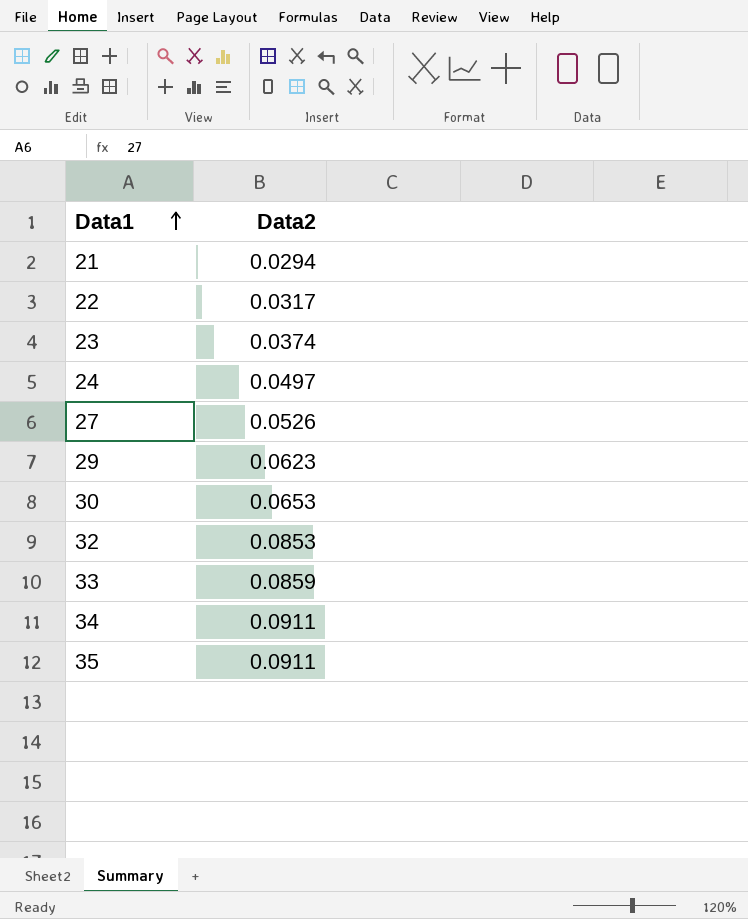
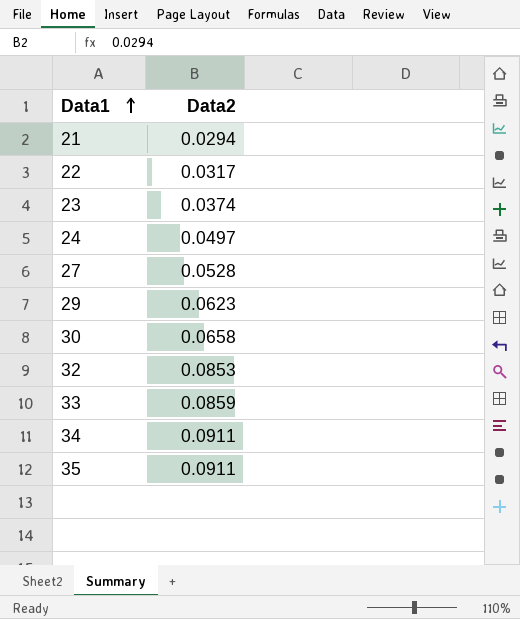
27 | Data2: 0.0526 -> 0.0528
30 | Data2: 0.0653 -> 0.0658

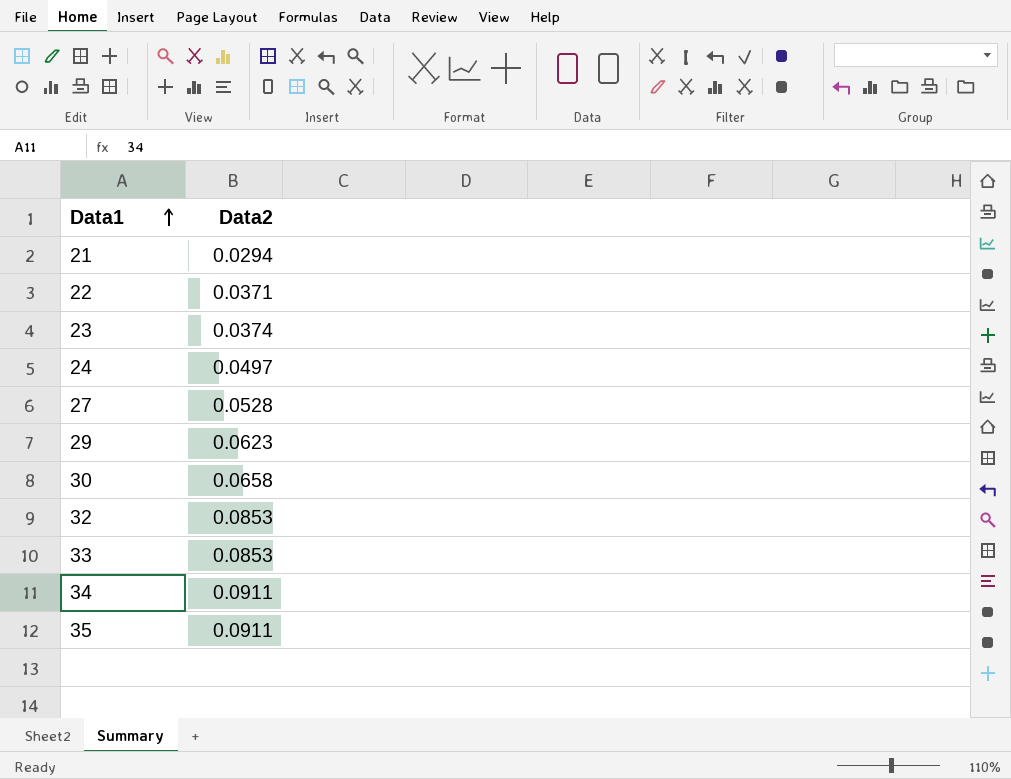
22 | Data2: 0.0317 -> 0.0371
33 | Data2: 0.0859 -> 0.0853

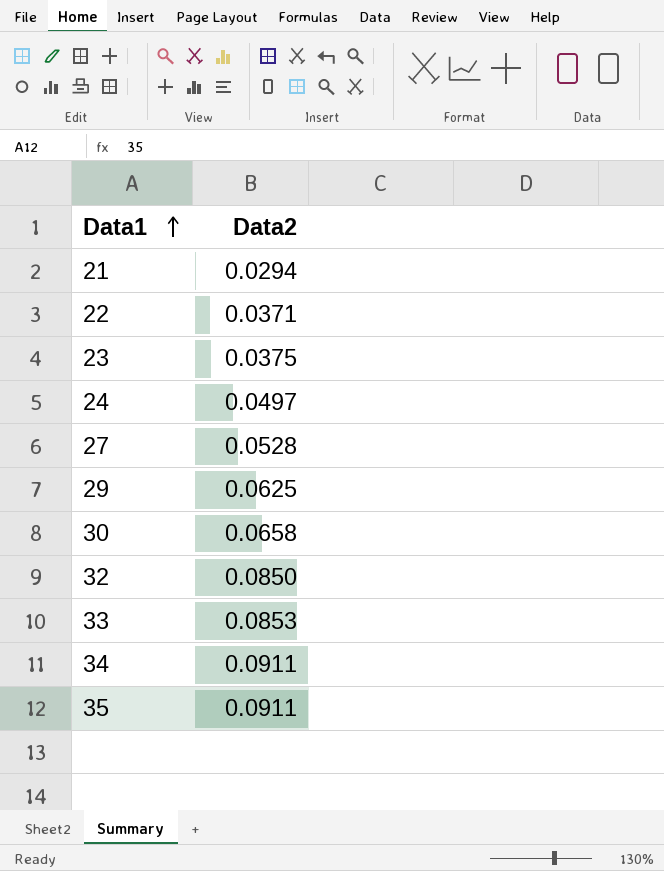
23 | Data2: 0.0374 -> 0.0375
29 | Data2: 0.0623 -> 0.0625
32 | Data2: 0.0853 -> 0.0850

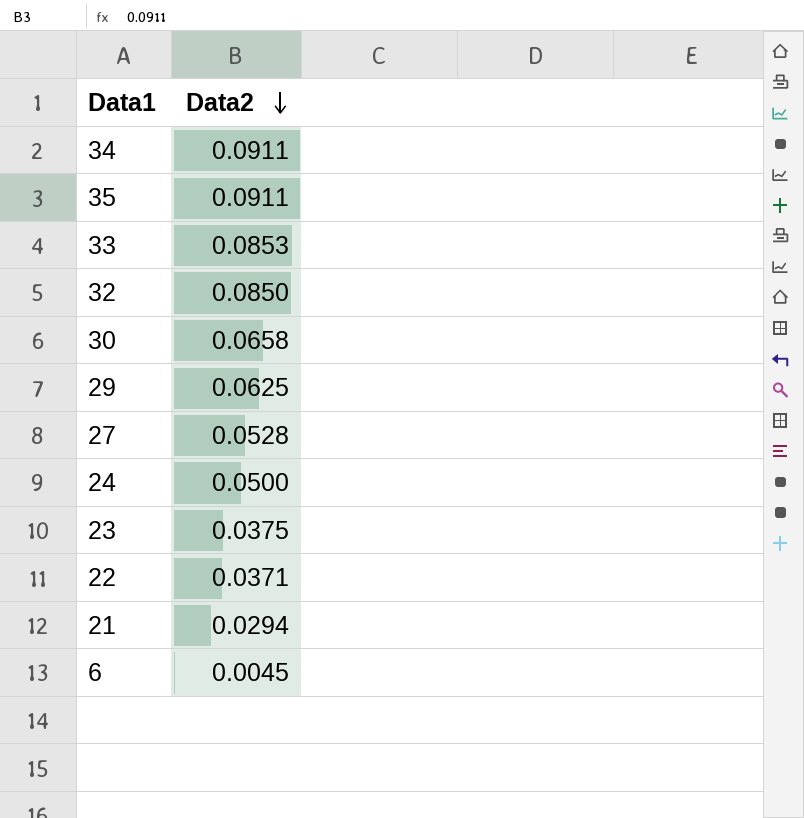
row order: Data1 ascending -> Data2 descending
24 | Data2: 0.0497 -> 0.0500
row 6: none -> 0.0045

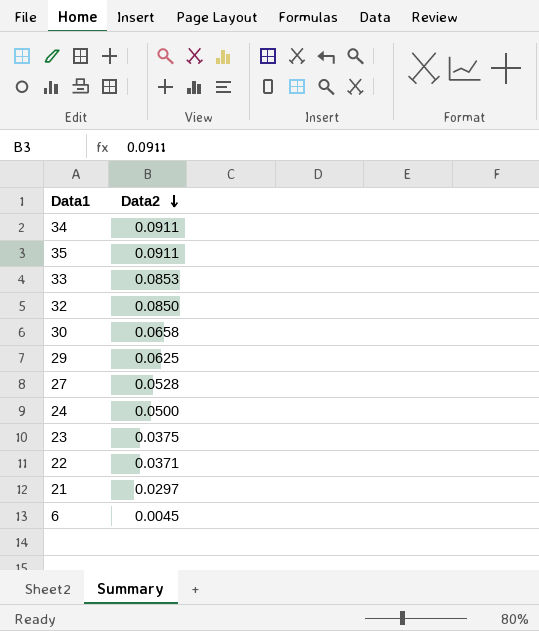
21 | Data2: 0.0294 -> 0.0297

